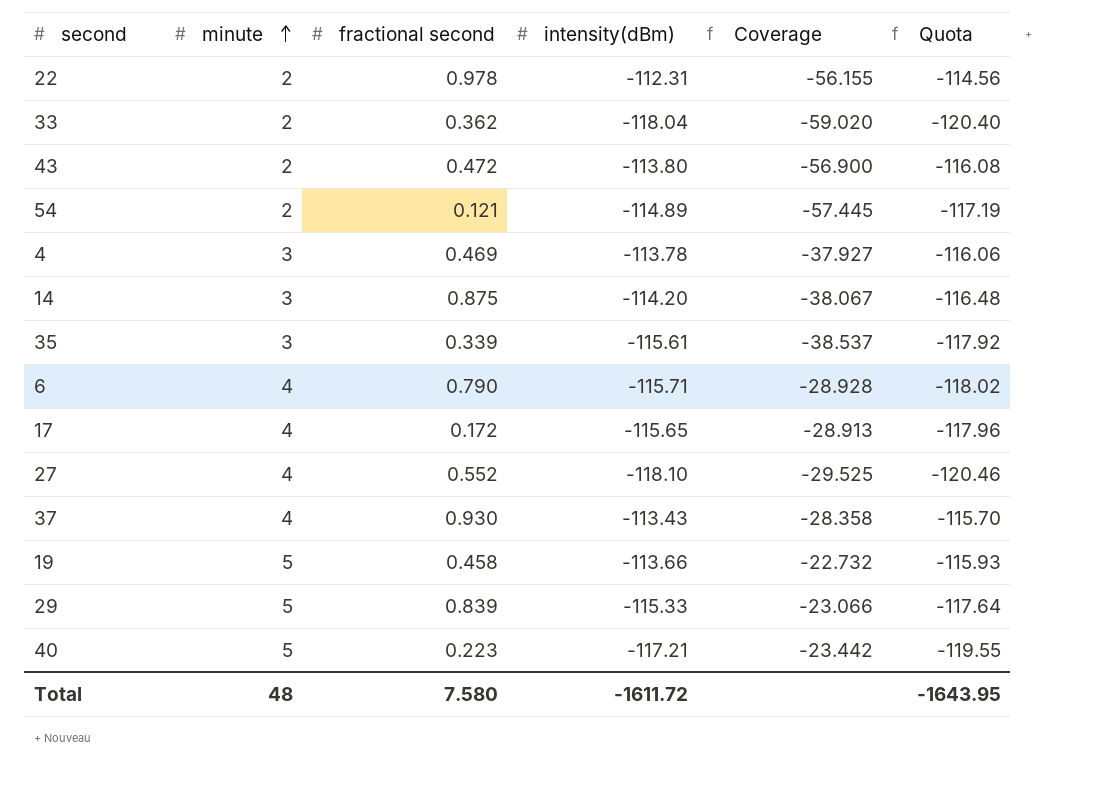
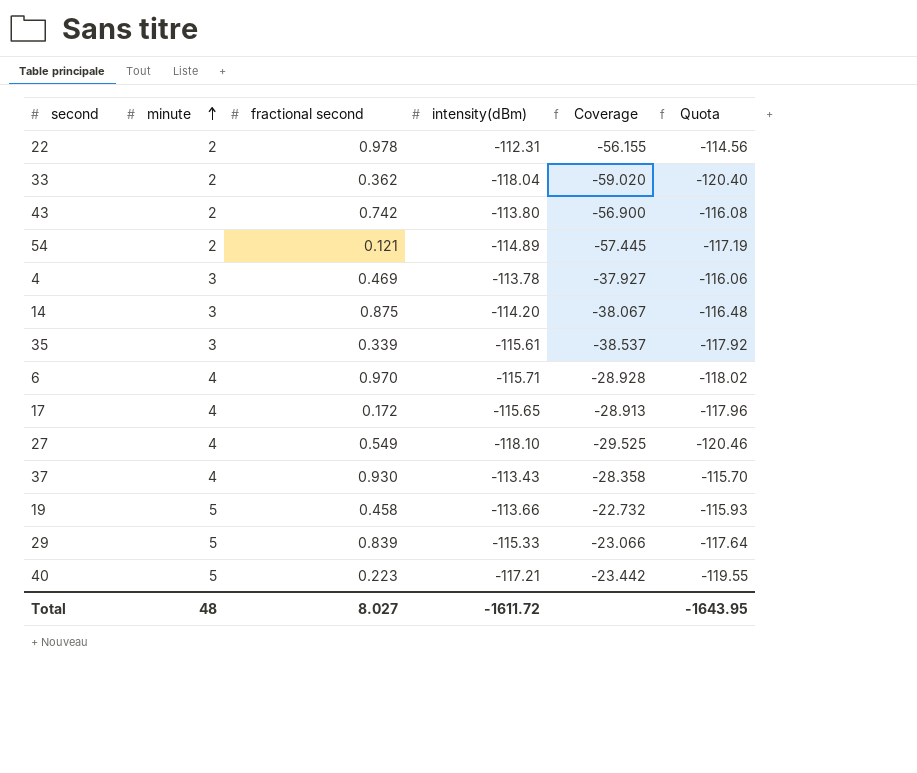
43 | fractional second: 0.472 -> 0.742
6 | fractional second: 0.790 -> 0.970
27 | fractional second: 0.552 -> 0.549
Total | fractional second: 7.580 -> 8.027

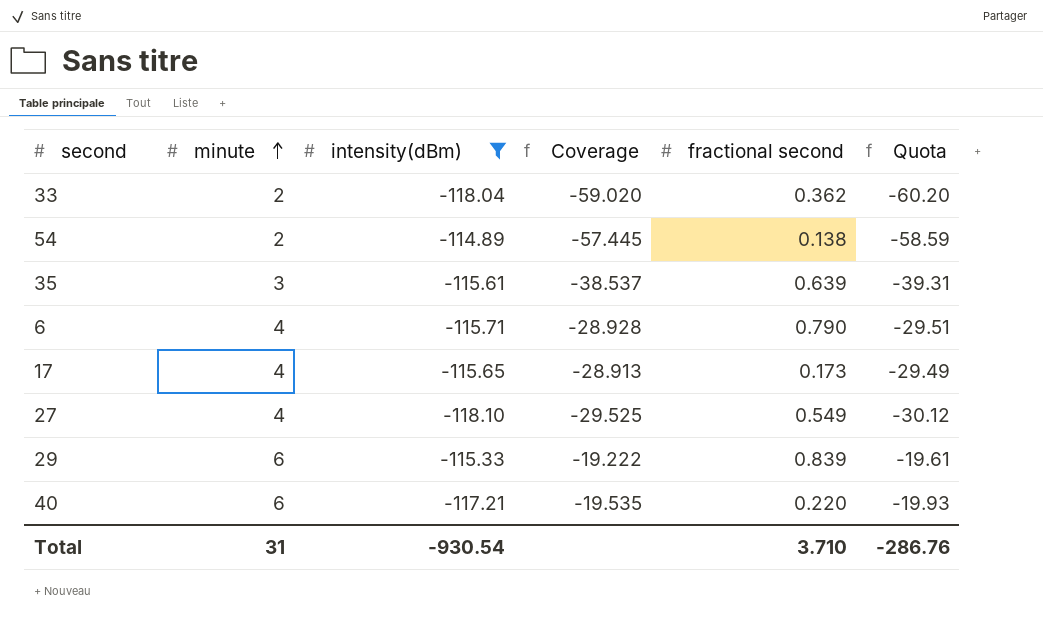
filter: none -> intensity(dBm) <= -114.89
column fractional second | position: 3 -> 5
column Quota | formula: [intensity(dBm)] * 1.02 -> [Coverage] * 1.02
54 | fractional second: 0.121 -> 0.138
35 | fractional second: 0.339 -> 0.639
6 | fractional second: 0.970 -> 0.790
17 | fractional second: 0.172 -> 0.173
29 | minute: 5 -> 6
29 | Coverage: -23.066 -> -19.222
40 | minute: 5 -> 6
40 | Coverage: -23.442 -> -19.535
40 | fractional second: 0.223 -> 0.220
Total | minute: 48 -> 31
Total | intensity(dBm): -1611.72 -> -930.54
Total | fractional second: 8.027 -> 3.710
Total | Quota: -1643.95 -> -286.76

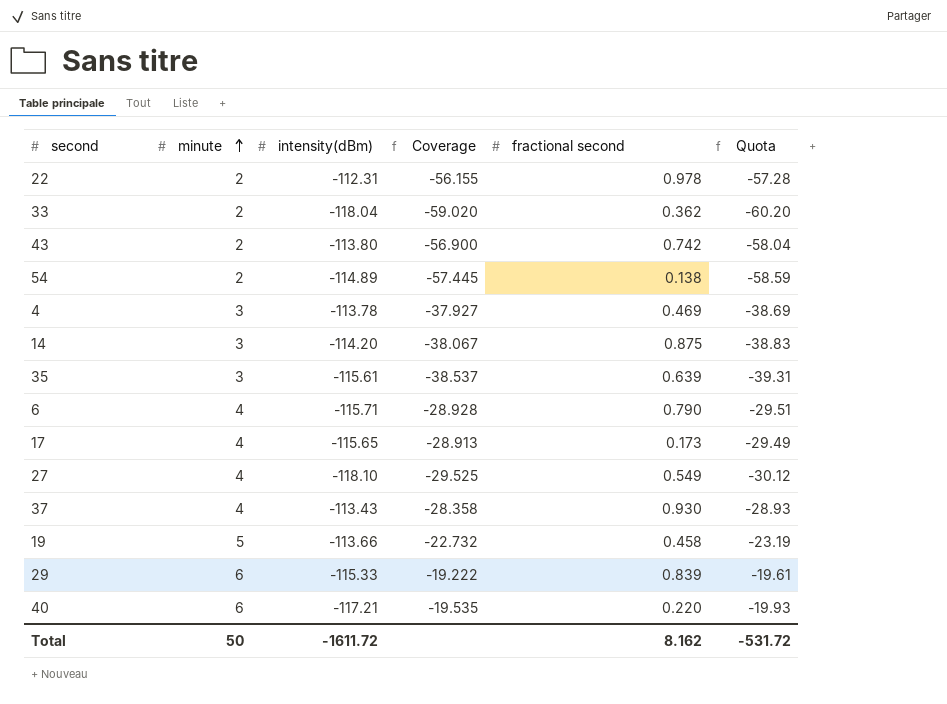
filter: intensity(dBm) <= -114.89 -> none
Total | minute: 31 -> 50
Total | intensity(dBm): -930.54 -> -1611.72
Total | fractional second: 3.710 -> 8.162
Total | Quota: -286.76 -> -531.72

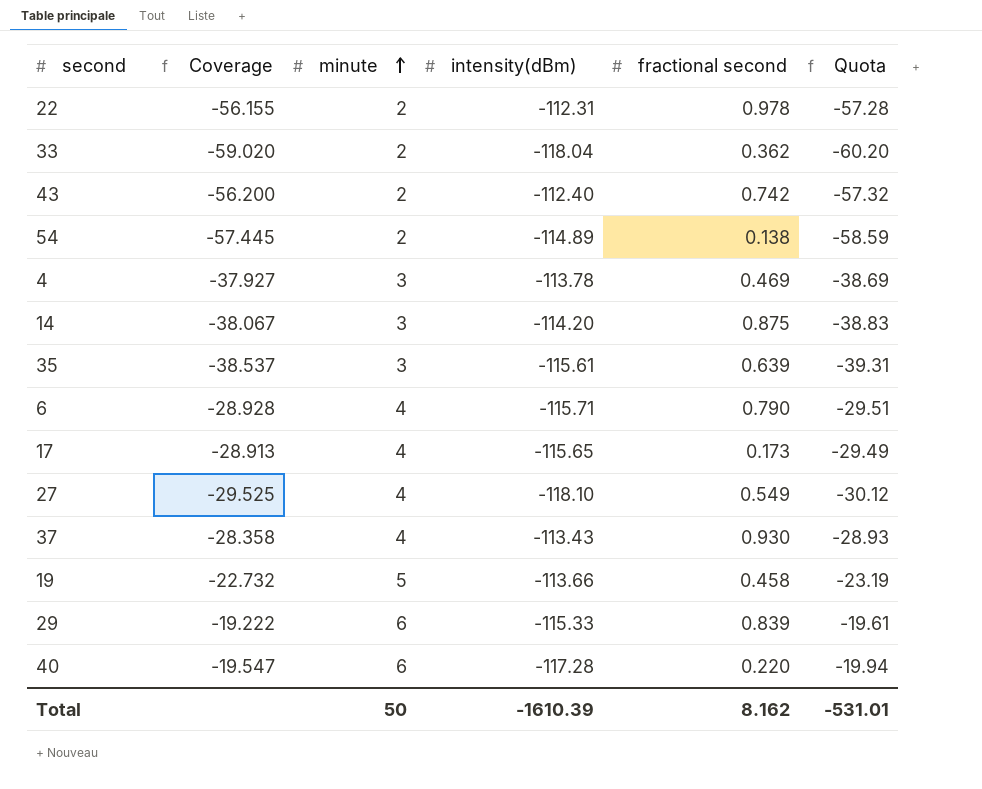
column Coverage | position: 4 -> 2
43 | Coverage: -56.900 -> -56.200
43 | intensity(dBm): -113.80 -> -112.40
43 | Quota: -58.04 -> -57.32
40 | Coverage: -19.535 -> -19.547
40 | intensity(dBm): -117.21 -> -117.28
40 | Quota: -19.93 -> -19.94
Total | intensity(dBm): -1611.72 -> -1610.39
Total | Quota: -531.72 -> -531.01

